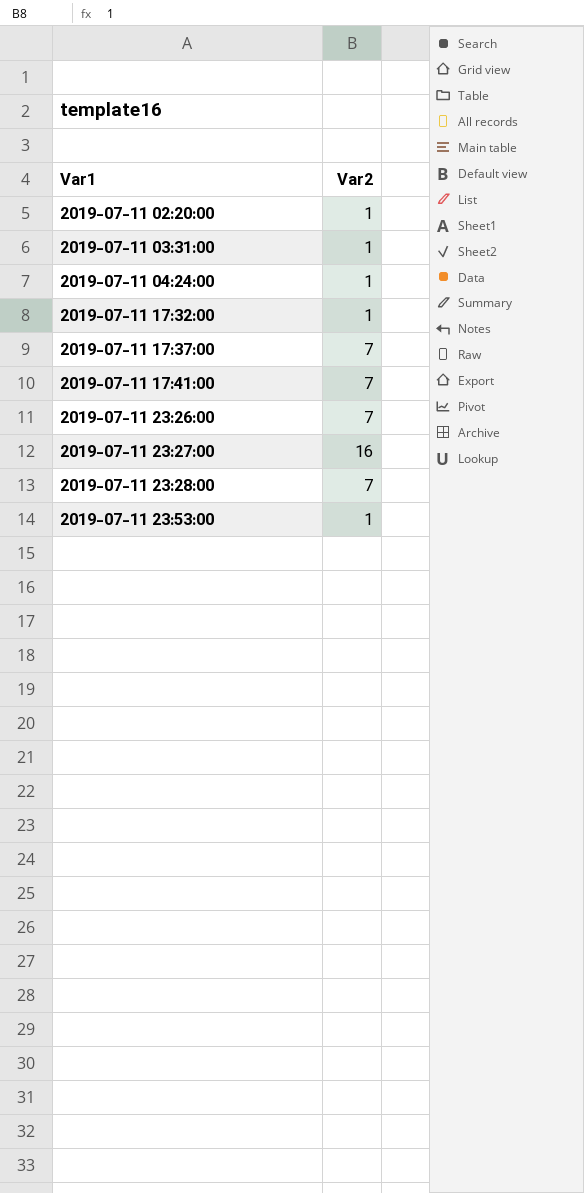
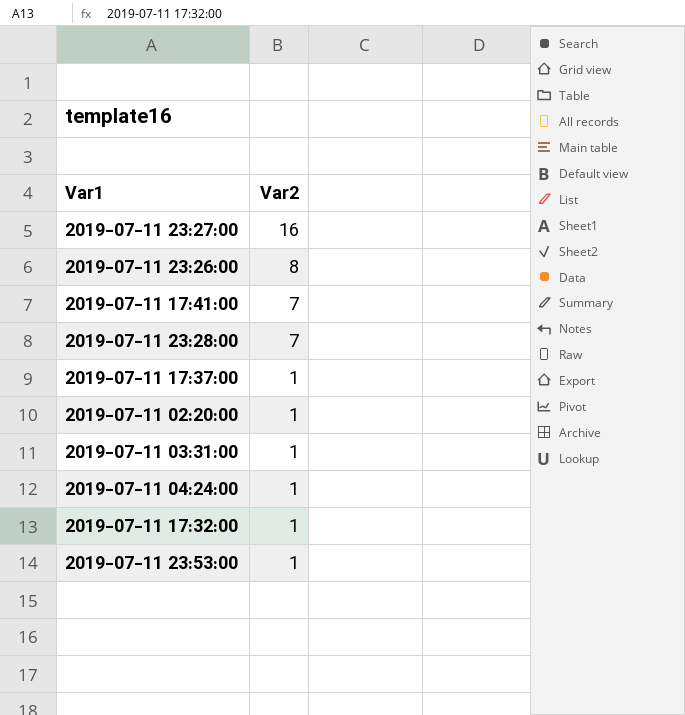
row order: Var1 ascending -> Var2 descending
2019-07-11 23:26:00 | Var2: 7 -> 8
2019-07-11 17:37:00 | Var2: 7 -> 1

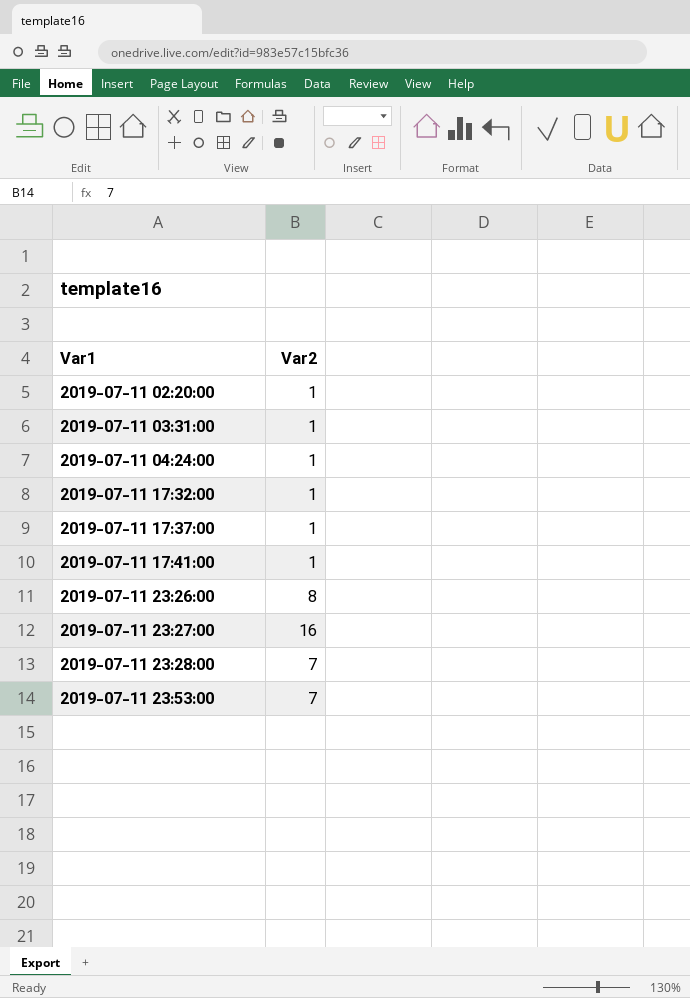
row order: Var2 descending -> Var1 ascending
2019-07-11 17:41:00 | Var2: 7 -> 1
2019-07-11 23:53:00 | Var2: 1 -> 7

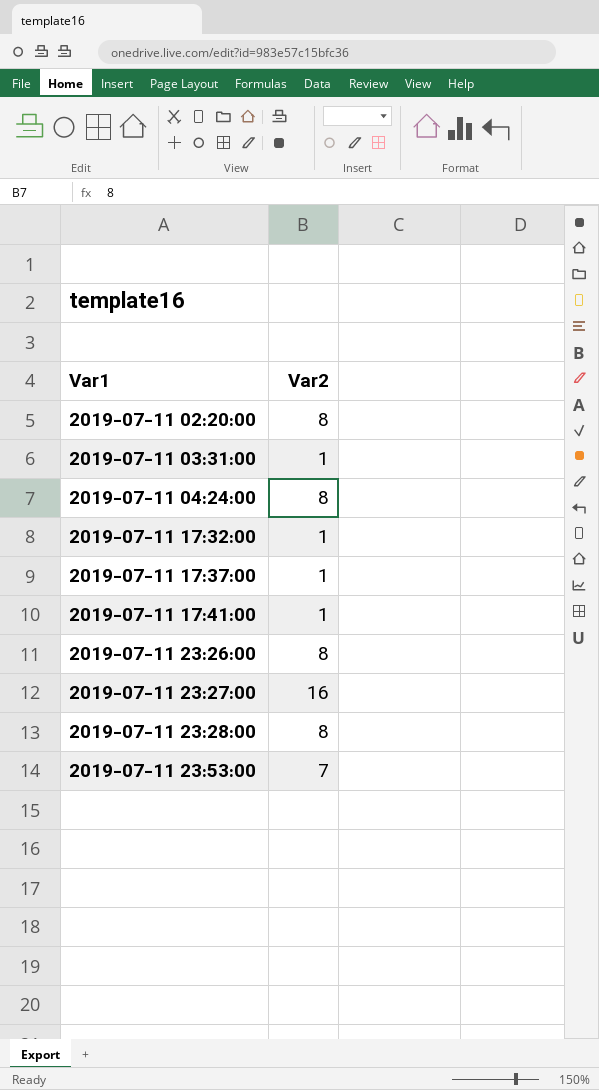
2019-07-11 02:20:00 | Var2: 1 -> 8
2019-07-11 04:24:00 | Var2: 1 -> 8
2019-07-11 23:28:00 | Var2: 7 -> 8

